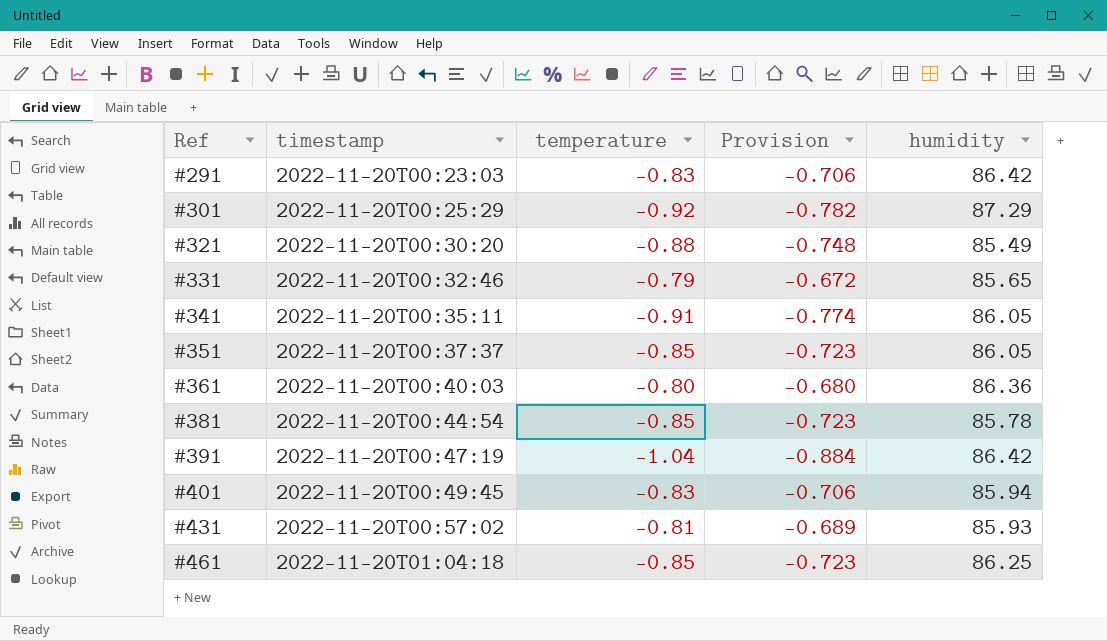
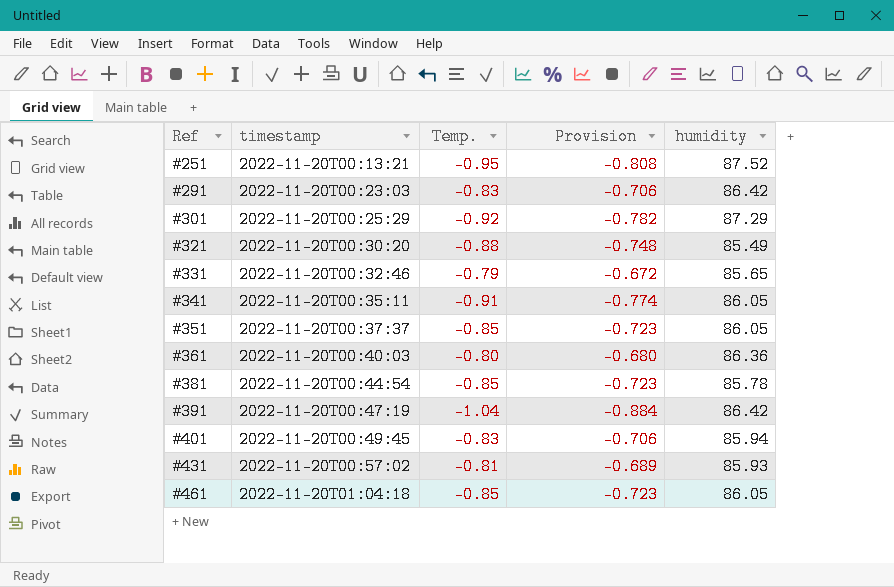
column name: temperature -> Temp.
row #251: none -> 2022-11-20T00:13:21 | -0.95 | -0.808 | 87.52
#461 | humidity: 86.25 -> 86.05

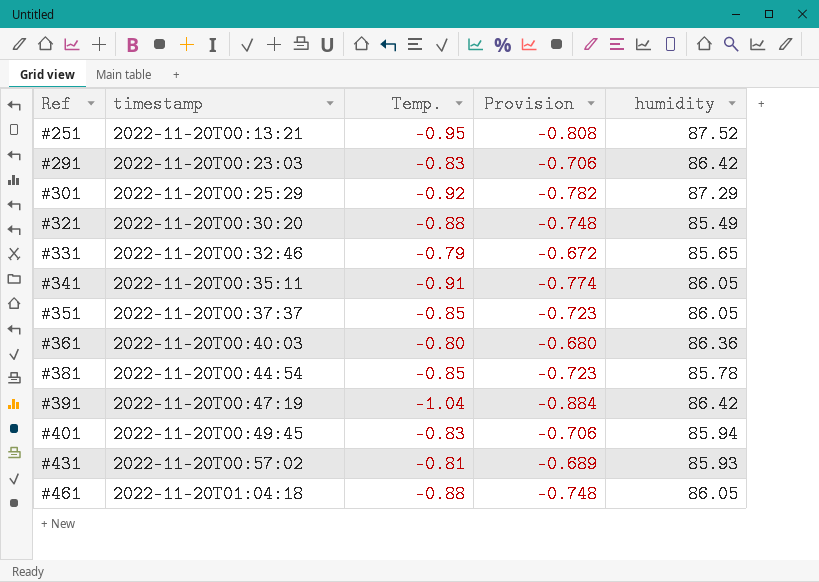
#461 | Temp.: -0.85 -> -0.88
#461 | Provision: -0.723 -> -0.748

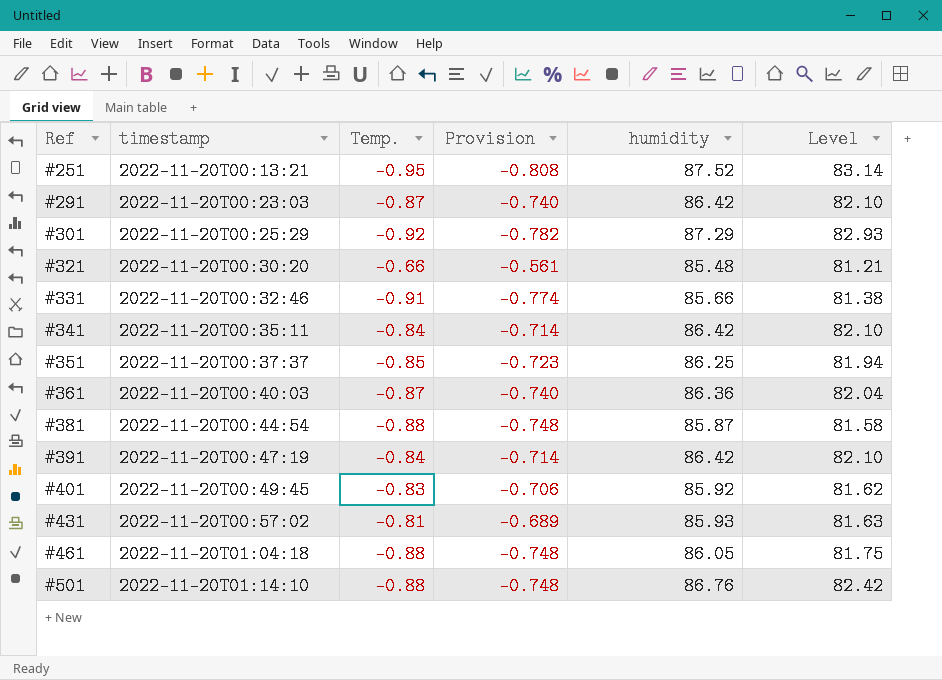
column Level | formula: none -> [humidity] * 0.95
#291 | Temp.: -0.83 -> -0.87
#291 | Provision: -0.706 -> -0.740
#321 | Temp.: -0.88 -> -0.66
#321 | Provision: -0.748 -> -0.561
#321 | humidity: 85.49 -> 85.48
#331 | Temp.: -0.79 -> -0.91
#331 | Provision: -0.672 -> -0.774
#331 | humidity: 85.65 -> 85.66
#341 | Temp.: -0.91 -> -0.84
#341 | Provision: -0.774 -> -0.714
#341 | humidity: 86.05 -> 86.42
#351 | humidity: 86.05 -> 86.25
#361 | Temp.: -0.80 -> -0.87
#361 | Provision: -0.680 -> -0.740
#381 | Temp.: -0.85 -> -0.88
#381 | Provision: -0.723 -> -0.748
#381 | humidity: 85.78 -> 85.87
#391 | Temp.: -1.04 -> -0.84
#391 | Provision: -0.884 -> -0.714
#401 | humidity: 85.94 -> 85.92
row #501: none -> 2022-11-20T01:14:10 | -0.88 | -0.748 | 86.76 | 82.42

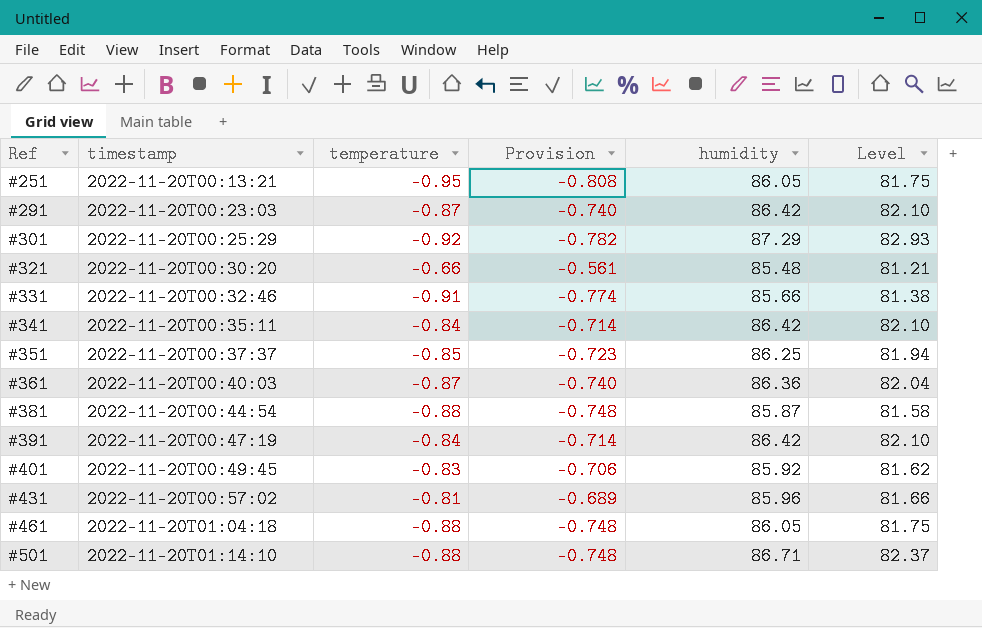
column name: Temp. -> temperature
#251 | humidity: 87.52 -> 86.05
#251 | Level: 83.14 -> 81.75
#431 | humidity: 85.93 -> 85.96
#431 | Level: 81.63 -> 81.66
#501 | humidity: 86.76 -> 86.71
#501 | Level: 82.42 -> 82.37

